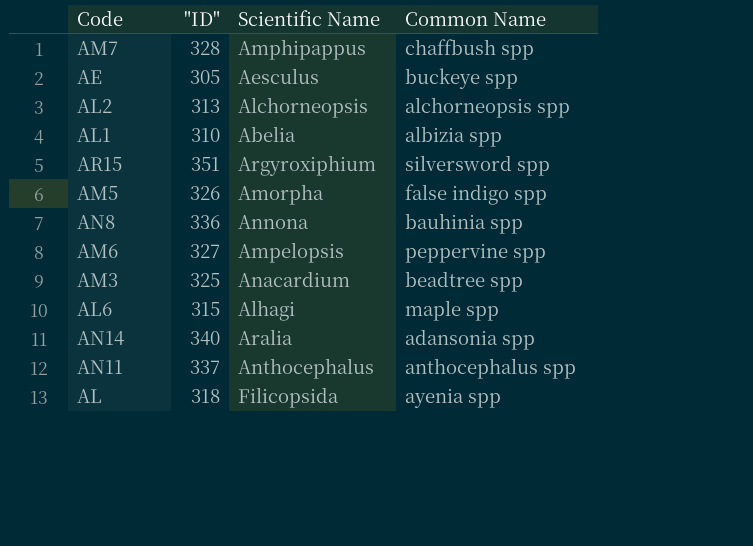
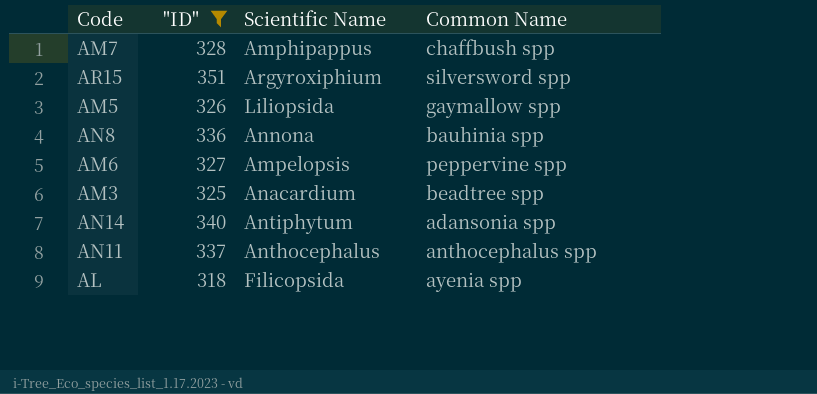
filter: none -> "ID" >= 318
AM5 | Scientific Name: Amorpha -> Liliopsida
AM5 | Common Name: false indigo spp -> gaymallow spp
AN14 | Scientific Name: Aralia -> Antiphytum

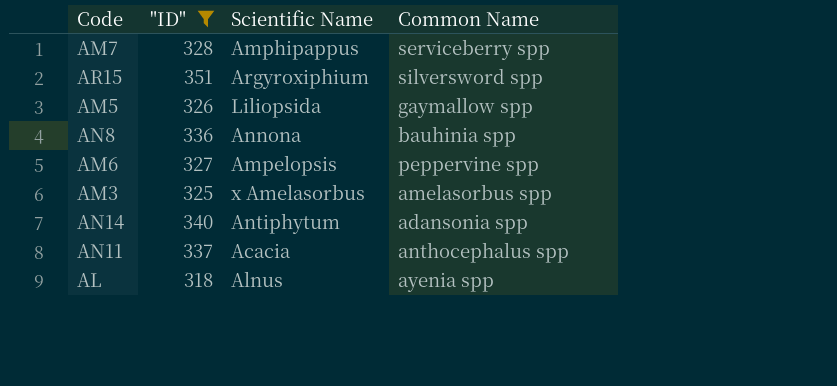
AM7 | Common Name: chaffbush spp -> serviceberry spp
AM3 | Scientific Name: Anacardium -> x Amelasorbus
AM3 | Common Name: beadtree spp -> amelasorbus spp
AN11 | Scientific Name: Anthocephalus -> Acacia
AL | Scientific Name: Filicopsida -> Alnus

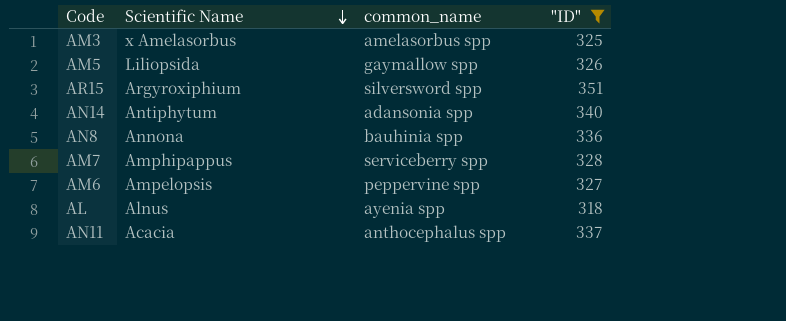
row order: none -> Scientific Name descending
column name: Common Name -> common_name
column "ID" | position: 2 -> 4

